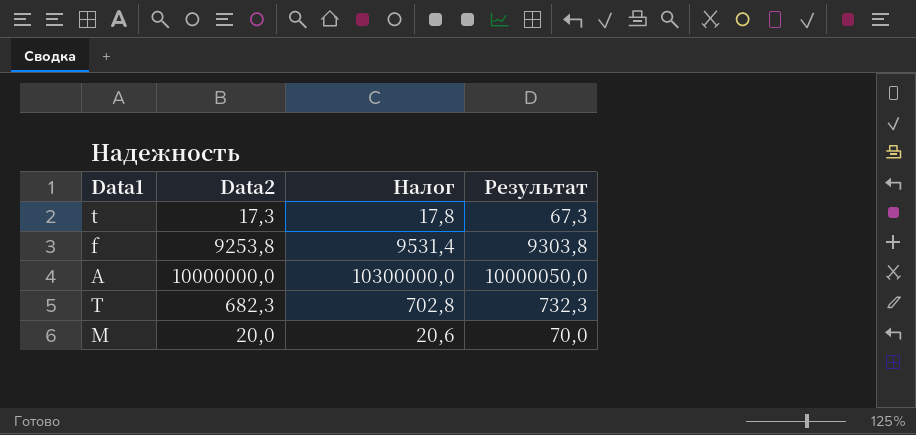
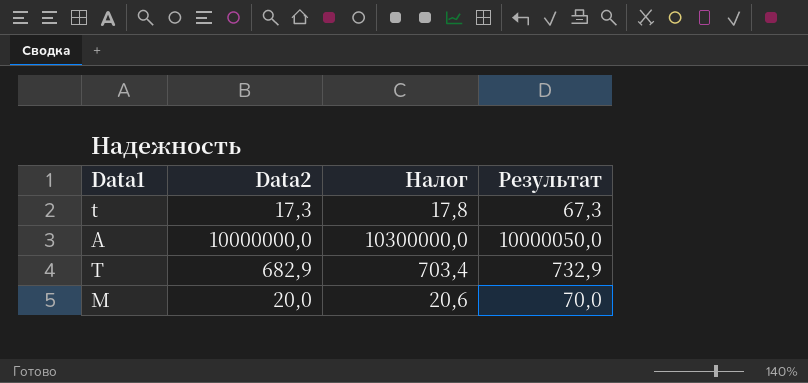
row f: 9253,8 | 9531,4 | 9303,8 -> none
T | Data2: 682,3 -> 682,9
T | Налог: 702,8 -> 703,4
T | Результат: 732,3 -> 732,9

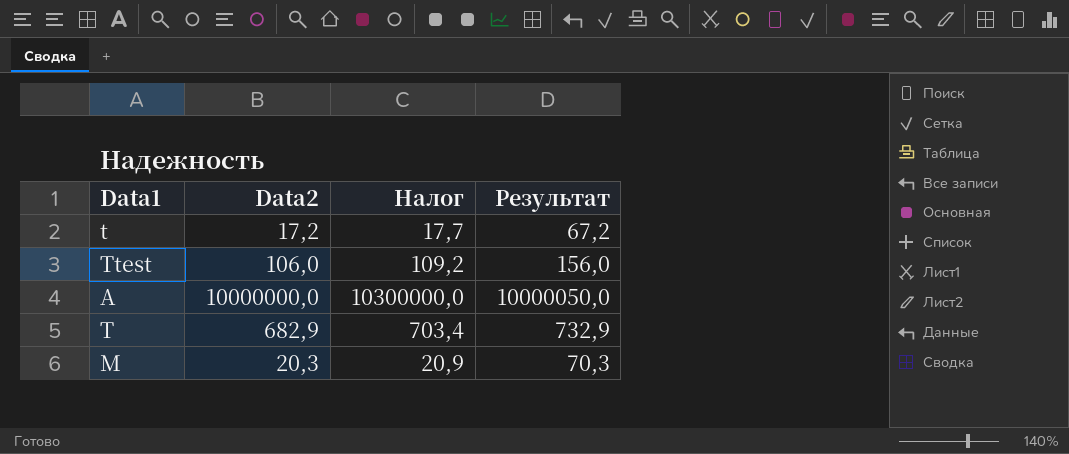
t | Data2: 17,3 -> 17,2
t | Налог: 17,8 -> 17,7
t | Результат: 67,3 -> 67,2
row Ttest: none -> 106,0 | 109,2 | 156,0
M | Data2: 20,0 -> 20,3
M | Налог: 20,6 -> 20,9
M | Результат: 70,0 -> 70,3

